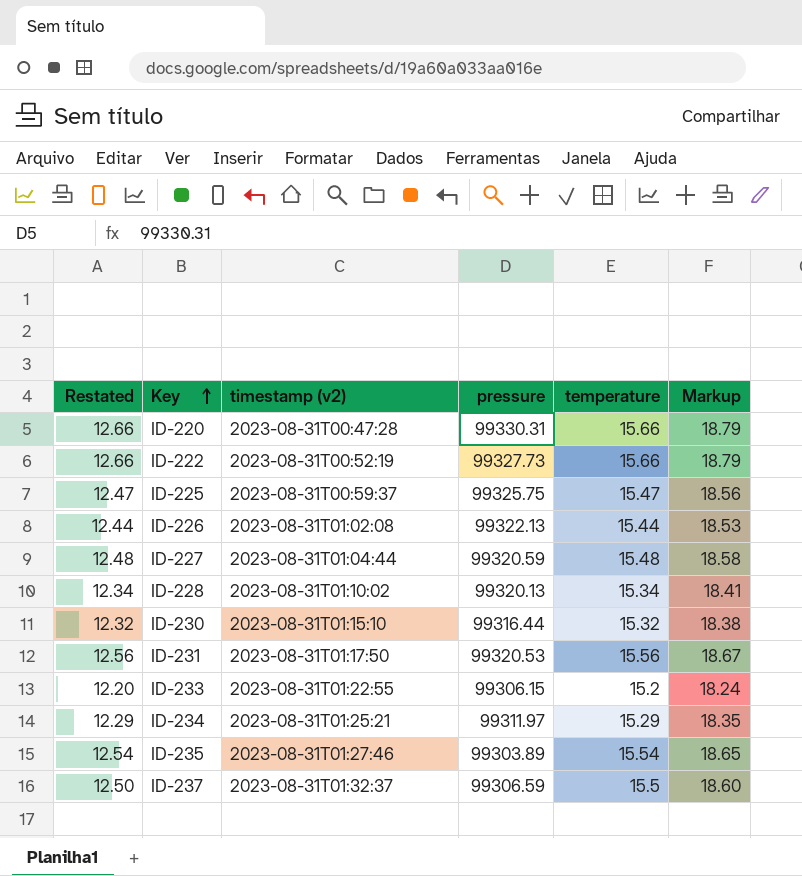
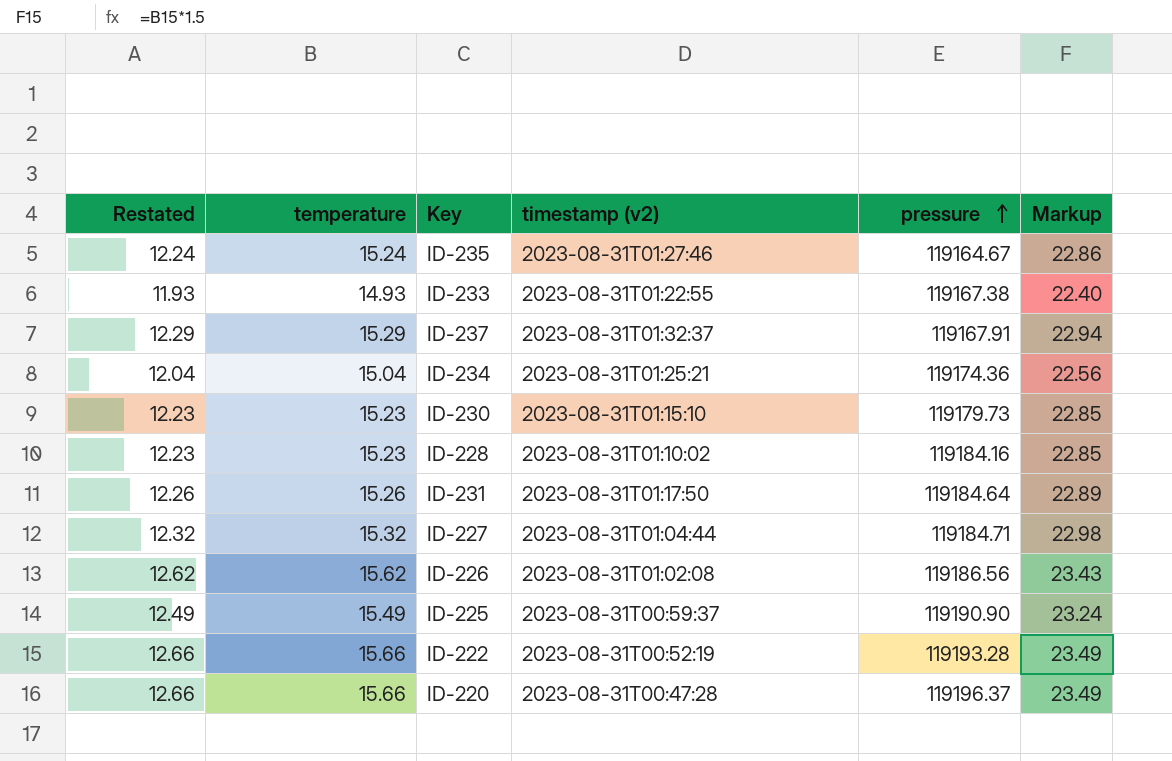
row order: Key ascending -> pressure ascending
column temperature | position: 5 -> 2
column Markup | formula: [temperature] * 1.2 -> [temperature] * 1.5
ID-235 | Restated: 12.54 -> 12.24
ID-235 | temperature: 15.54 -> 15.24
ID-235 | pressure: 99303.89 -> 119164.67
ID-233 | Restated: 12.20 -> 11.93
ID-233 | temperature: 15.2 -> 14.93
ID-233 | pressure: 99306.15 -> 119167.38
ID-237 | Restated: 12.50 -> 12.29
ID-237 | temperature: 15.5 -> 15.29
ID-237 | pressure: 99306.59 -> 119167.91
ID-234 | Restated: 12.29 -> 12.04
ID-234 | temperature: 15.29 -> 15.04
ID-234 | pressure: 99311.97 -> 119174.36
ID-230 | Restated: 12.32 -> 12.23
ID-230 | temperature: 15.32 -> 15.23
ID-230 | pressure: 99316.44 -> 119179.73
ID-228 | Restated: 12.34 -> 12.23
ID-228 | temperature: 15.34 -> 15.23
ID-228 | pressure: 99320.13 -> 119184.16
ID-231 | Restated: 12.56 -> 12.26
ID-231 | temperature: 15.56 -> 15.26
ID-231 | pressure: 99320.53 -> 119184.64
ID-227 | Restated: 12.48 -> 12.32
ID-227 | temperature: 15.48 -> 15.32
ID-227 | pressure: 99320.59 -> 119184.71
ID-226 | Restated: 12.44 -> 12.62
ID-226 | temperature: 15.44 -> 15.62
ID-226 | pressure: 99322.13 -> 119186.56
ID-225 | Restated: 12.47 -> 12.49
ID-225 | temperature: 15.47 -> 15.49
ID-225 | pressure: 99325.75 -> 119190.90
ID-222 | pressure: 99327.73 -> 119193.28
ID-220 | pressure: 99330.31 -> 119196.37

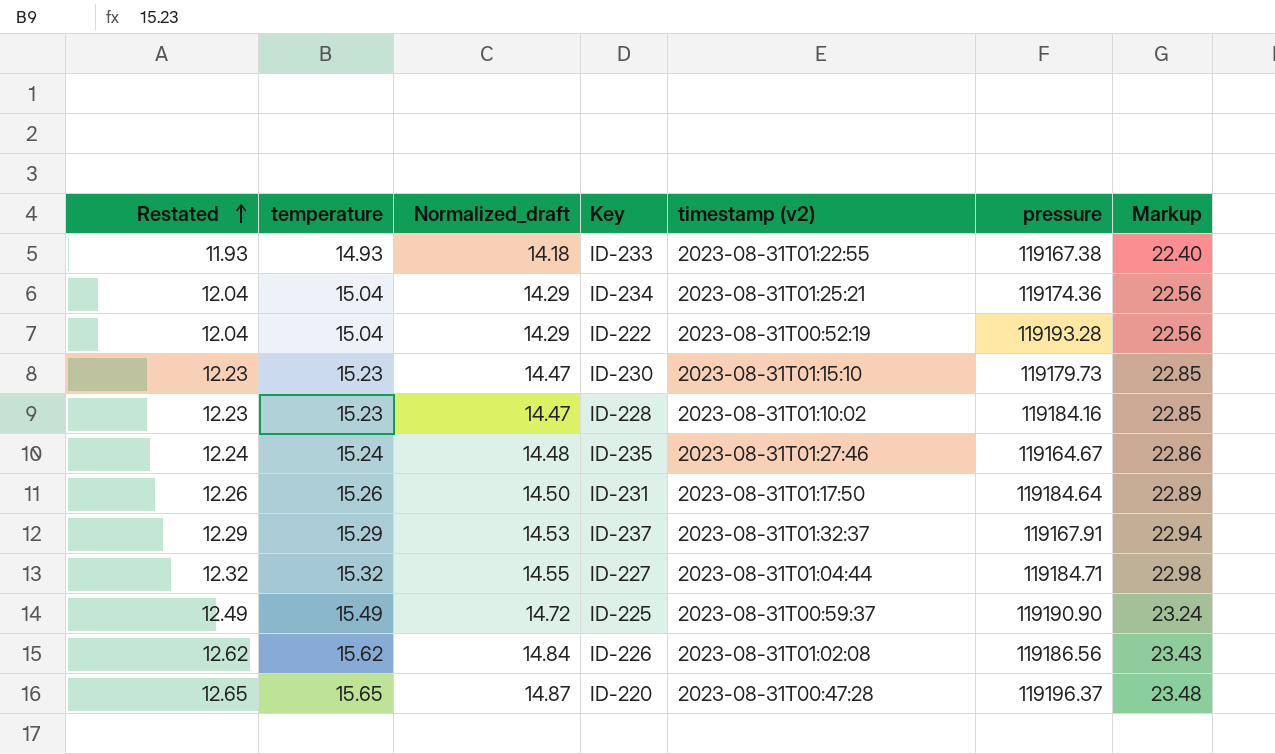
row order: pressure ascending -> Restated ascending
column Normalized_draft | formula: none -> [temperature] * 0.95
ID-222 | Restated: 12.66 -> 12.04
ID-222 | temperature: 15.66 -> 15.04
ID-222 | Markup: 23.49 -> 22.56
ID-220 | Restated: 12.66 -> 12.65
ID-220 | temperature: 15.66 -> 15.65
ID-220 | Markup: 23.49 -> 23.48

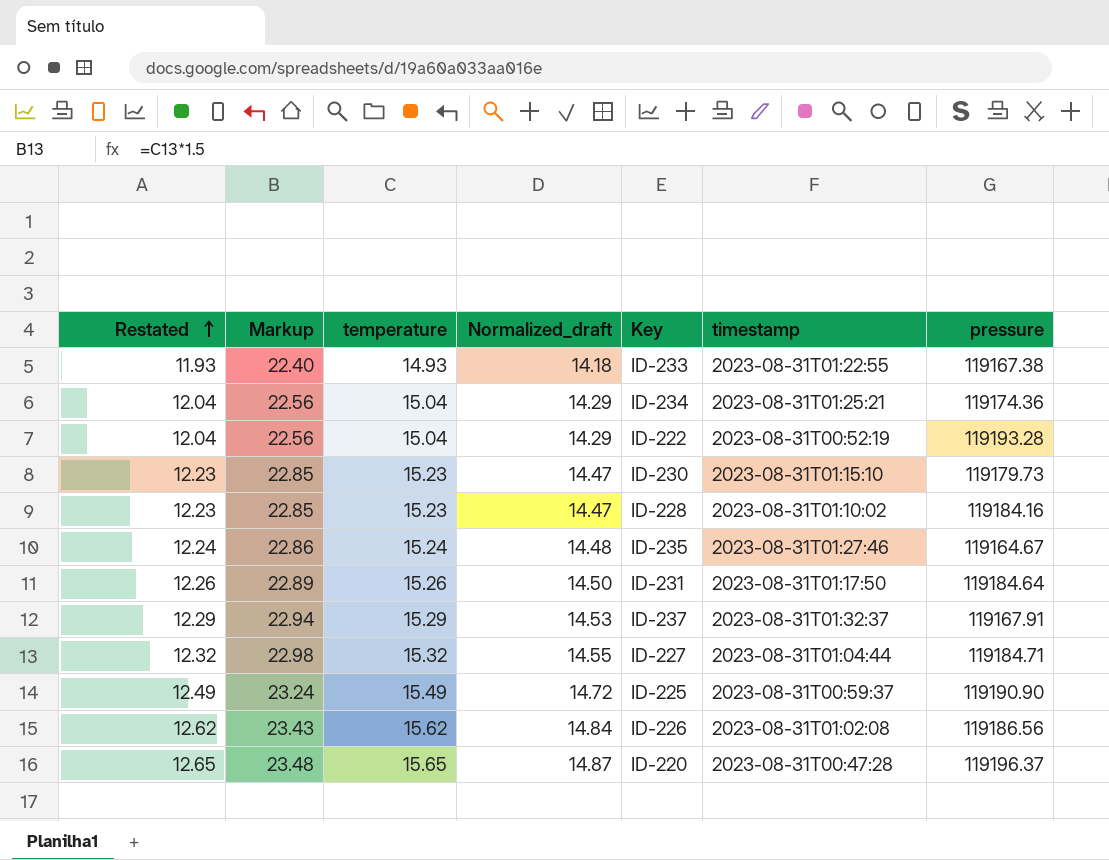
column Markup | position: 7 -> 2
column name: timestamp (v2) -> timestamp

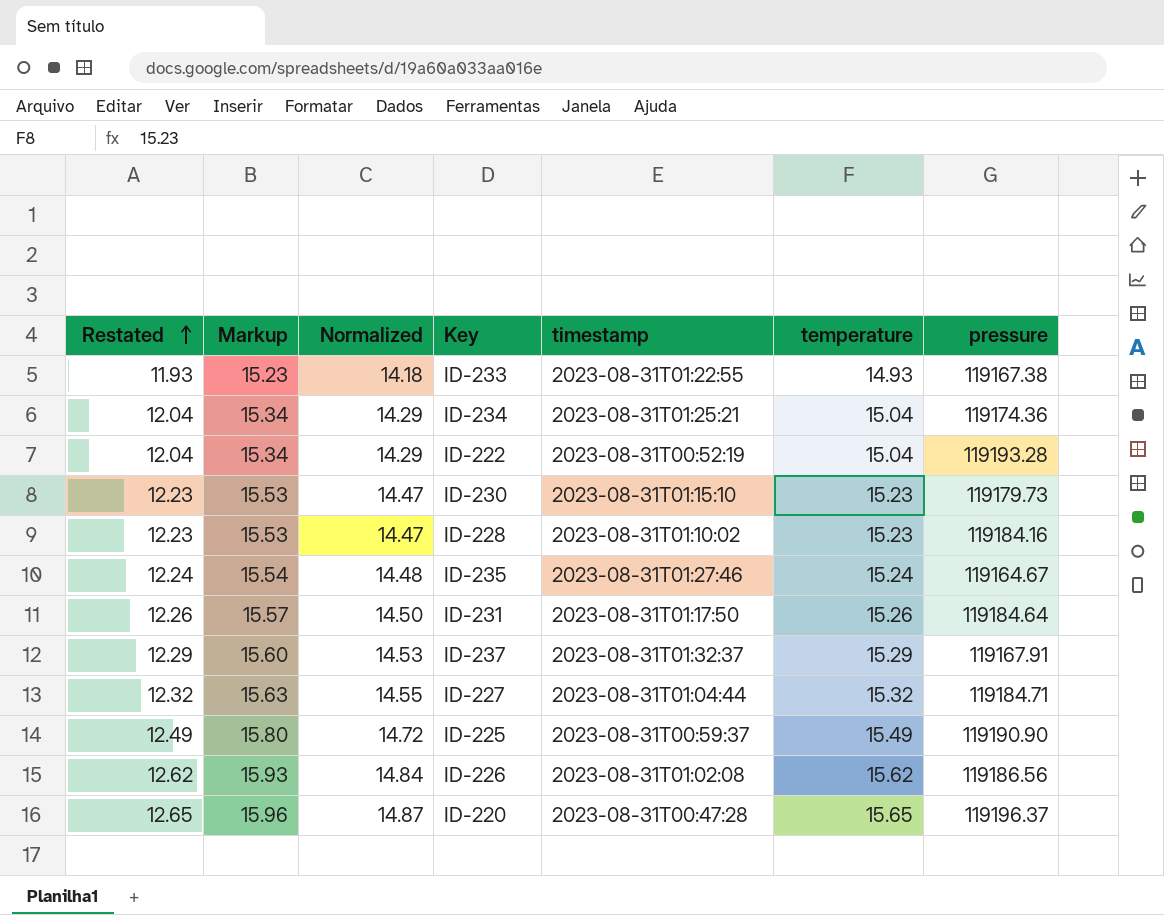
column Markup | formula: [temperature] * 1.5 -> [temperature] * 1.02
column name: Normalized_draft -> Normalized
column temperature | position: 3 -> 6

